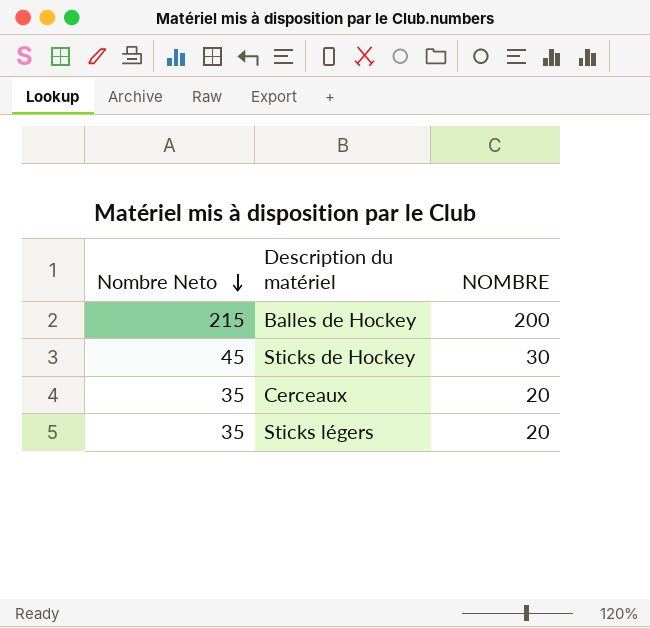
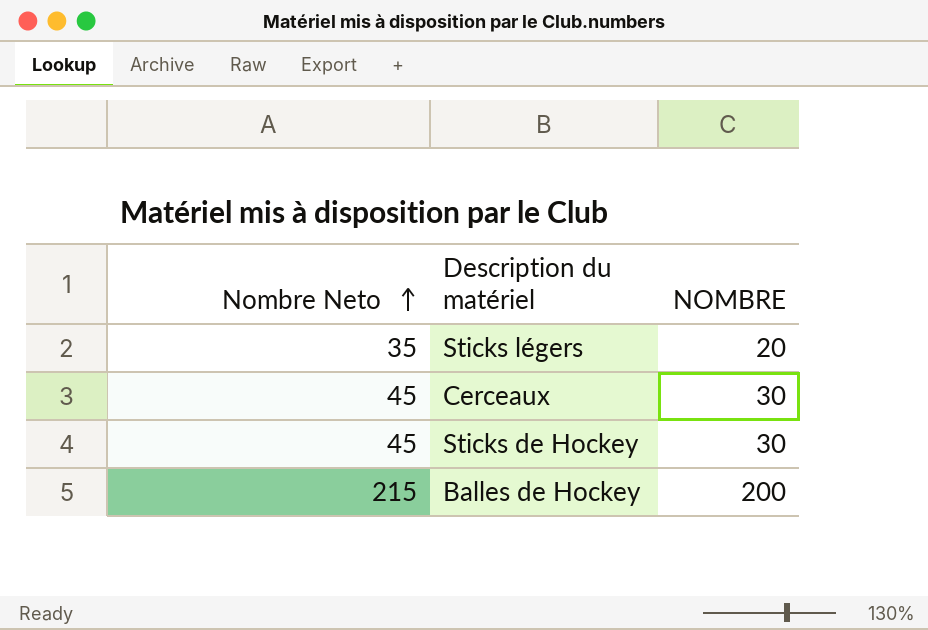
row order: Nombre Neto descending -> Nombre Neto ascending
Cerceaux | Nombre Neto: 35 -> 45
Cerceaux | NOMBRE: 20 -> 30

